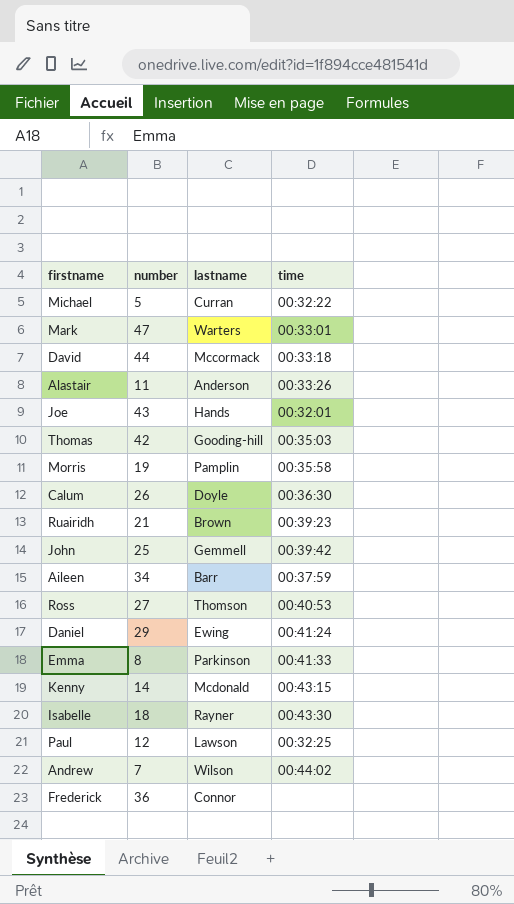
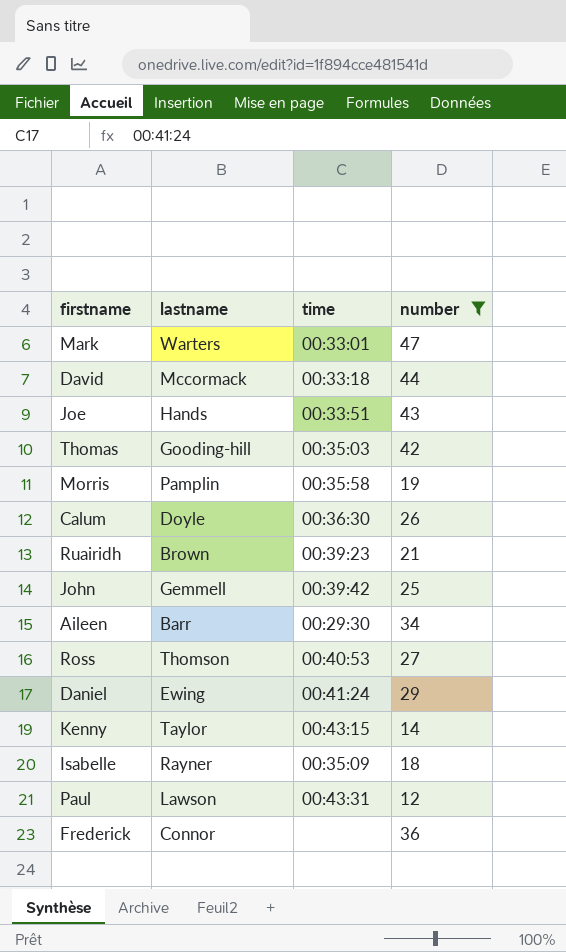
filter: none -> number >= 12
column number | position: 2 -> 4
Joe | time: 00:32:01 -> 00:33:51
Aileen | time: 00:37:59 -> 00:29:30
Kenny | lastname: Mcdonald -> Taylor
Isabelle | time: 00:43:30 -> 00:35:09
Paul | time: 00:32:25 -> 00:43:31

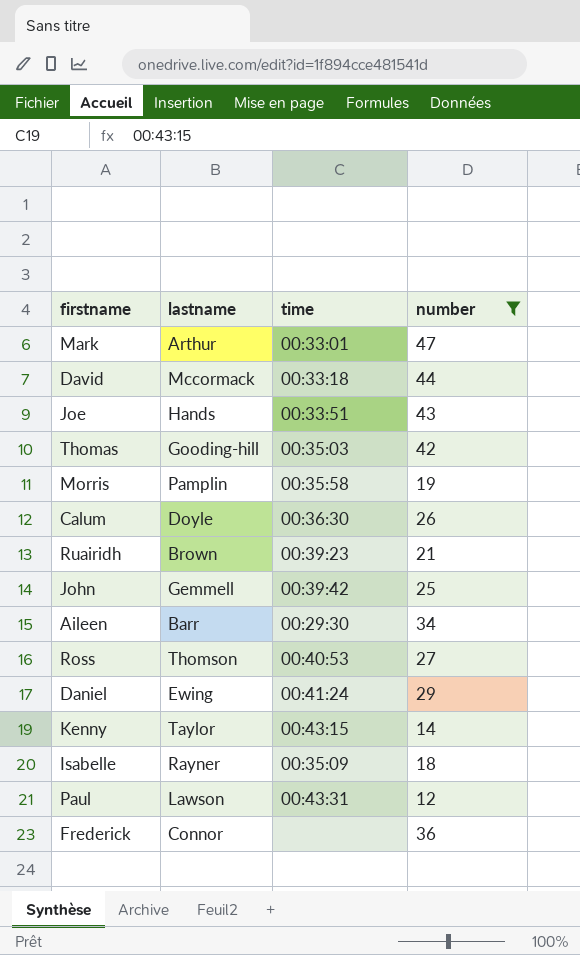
Mark | lastname: Warters -> Arthur

